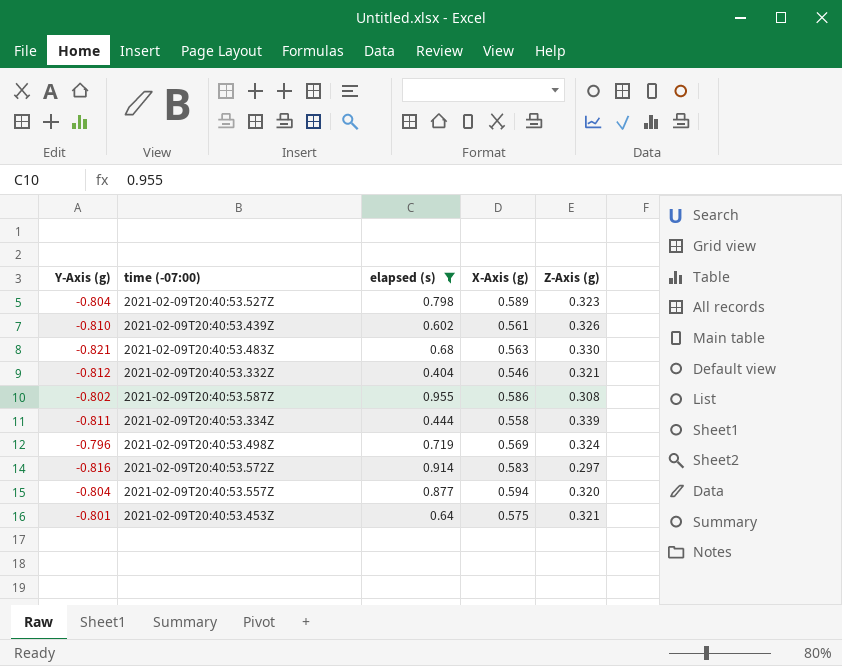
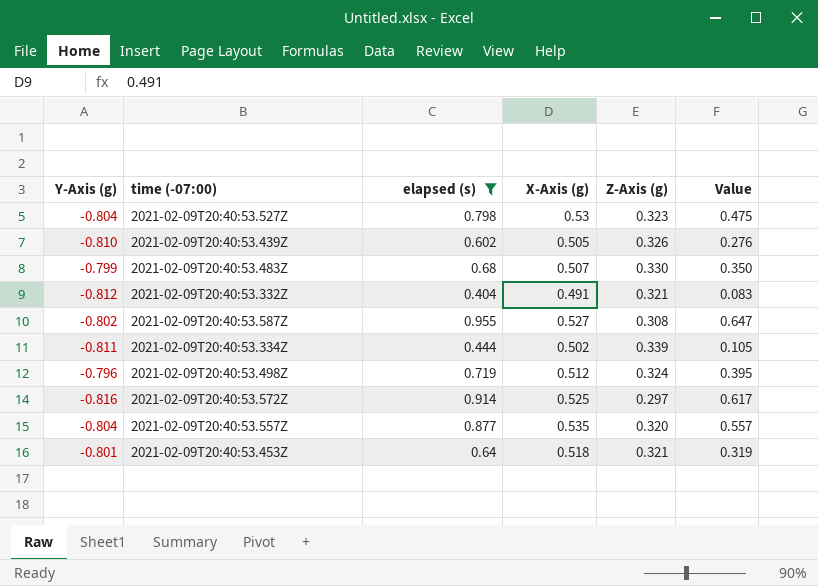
column Value | formula: none -> [elapsed (s)] - [Z-Axis (g)]
2021-02-09T20:40:53.527Z | X-Axis (g): 0.589 -> 0.53
2021-02-09T20:40:53.439Z | X-Axis (g): 0.561 -> 0.505
2021-02-09T20:40:53.483Z | Y-Axis (g): -0.821 -> -0.799
2021-02-09T20:40:53.483Z | X-Axis (g): 0.563 -> 0.507
2021-02-09T20:40:53.332Z | X-Axis (g): 0.546 -> 0.491
2021-02-09T20:40:53.587Z | X-Axis (g): 0.586 -> 0.527
2021-02-09T20:40:53.334Z | X-Axis (g): 0.558 -> 0.502
2021-02-09T20:40:53.498Z | X-Axis (g): 0.569 -> 0.512
2021-02-09T20:40:53.572Z | X-Axis (g): 0.583 -> 0.525
2021-02-09T20:40:53.557Z | X-Axis (g): 0.594 -> 0.535
2021-02-09T20:40:53.453Z | X-Axis (g): 0.575 -> 0.518

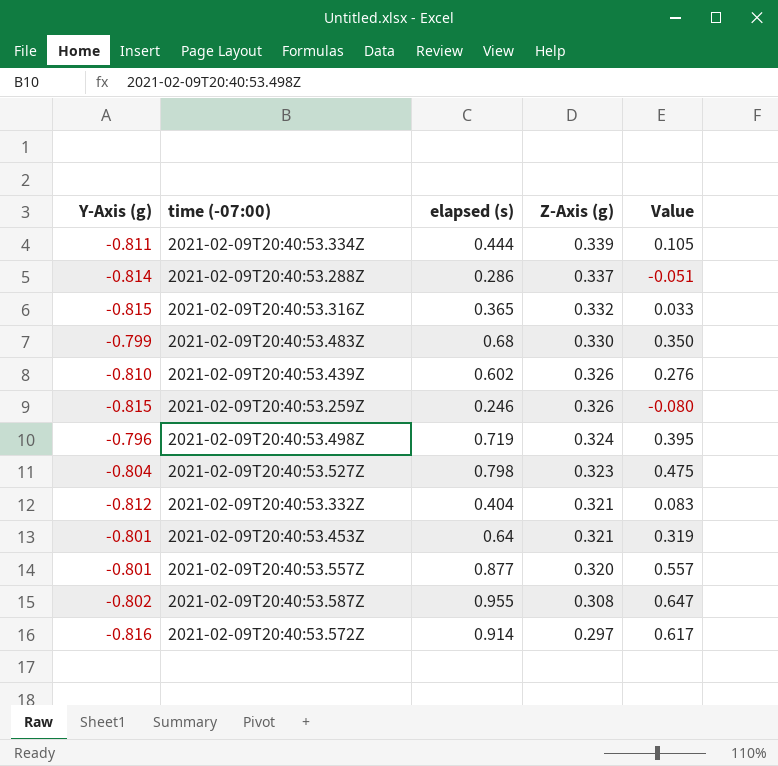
filter: elapsed (s) >= 0.404 -> none
row order: none -> Z-Axis (g) descending
column X-Axis (g) | position: 4 -> none
2021-02-09T20:40:53.557Z | Y-Axis (g): -0.804 -> -0.801

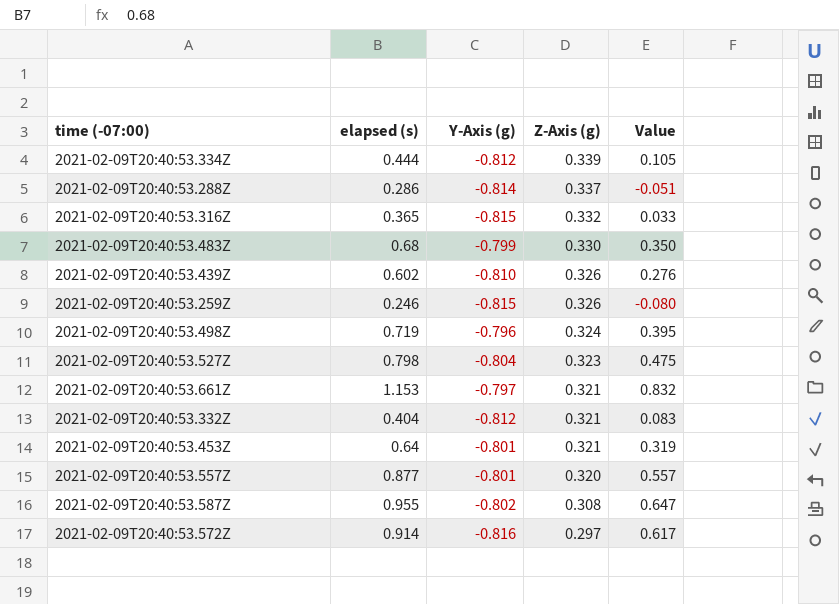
column Y-Axis (g) | position: 1 -> 3
2021-02-09T20:40:53.334Z | Y-Axis (g): -0.811 -> -0.812
row 2021-02-09T20:40:53.661Z: none -> 1.153 | -0.797 | 0.321 | 0.832

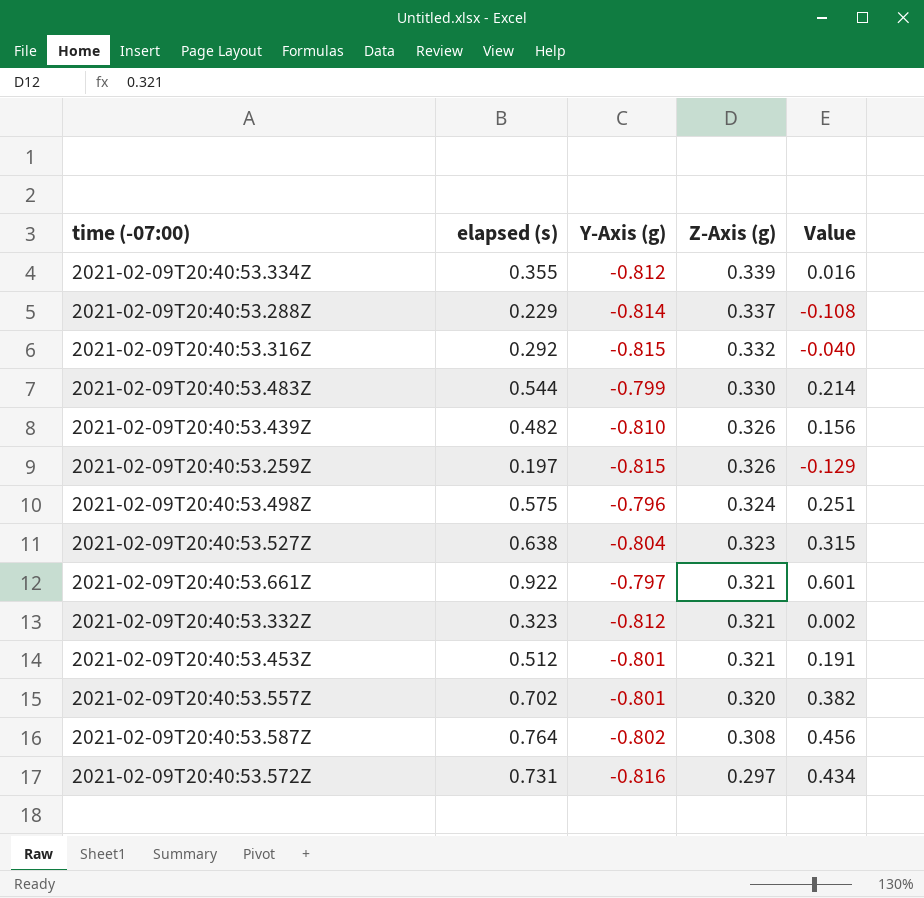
2021-02-09T20:40:53.334Z | elapsed (s): 0.444 -> 0.355
2021-02-09T20:40:53.334Z | Value: 0.105 -> 0.016
2021-02-09T20:40:53.288Z | elapsed (s): 0.286 -> 0.229
2021-02-09T20:40:53.288Z | Value: -0.051 -> -0.108
2021-02-09T20:40:53.316Z | elapsed (s): 0.365 -> 0.292
2021-02-09T20:40:53.316Z | Value: 0.033 -> -0.040
2021-02-09T20:40:53.483Z | elapsed (s): 0.68 -> 0.544
2021-02-09T20:40:53.483Z | Value: 0.350 -> 0.214
2021-02-09T20:40:53.439Z | elapsed (s): 0.602 -> 0.482
2021-02-09T20:40:53.439Z | Value: 0.276 -> 0.156
2021-02-09T20:40:53.259Z | elapsed (s): 0.246 -> 0.197
2021-02-09T20:40:53.259Z | Value: -0.080 -> -0.129
2021-02-09T20:40:53.498Z | elapsed (s): 0.719 -> 0.575
2021-02-09T20:40:53.498Z | Value: 0.395 -> 0.251
2021-02-09T20:40:53.527Z | elapsed (s): 0.798 -> 0.638
2021-02-09T20:40:53.527Z | Value: 0.475 -> 0.315
2021-02-09T20:40:53.661Z | elapsed (s): 1.153 -> 0.922
2021-02-09T20:40:53.661Z | Value: 0.832 -> 0.601
2021-02-09T20:40:53.332Z | elapsed (s): 0.404 -> 0.323
2021-02-09T20:40:53.332Z | Value: 0.083 -> 0.002
2021-02-09T20:40:53.453Z | elapsed (s): 0.64 -> 0.512
2021-02-09T20:40:53.453Z | Value: 0.319 -> 0.191
2021-02-09T20:40:53.557Z | elapsed (s): 0.877 -> 0.702
2021-02-09T20:40:53.557Z | Value: 0.557 -> 0.382
2021-02-09T20:40:53.587Z | elapsed (s): 0.955 -> 0.764
2021-02-09T20:40:53.587Z | Value: 0.647 -> 0.456
2021-02-09T20:40:53.572Z | elapsed (s): 0.914 -> 0.731
2021-02-09T20:40:53.572Z | Value: 0.617 -> 0.434

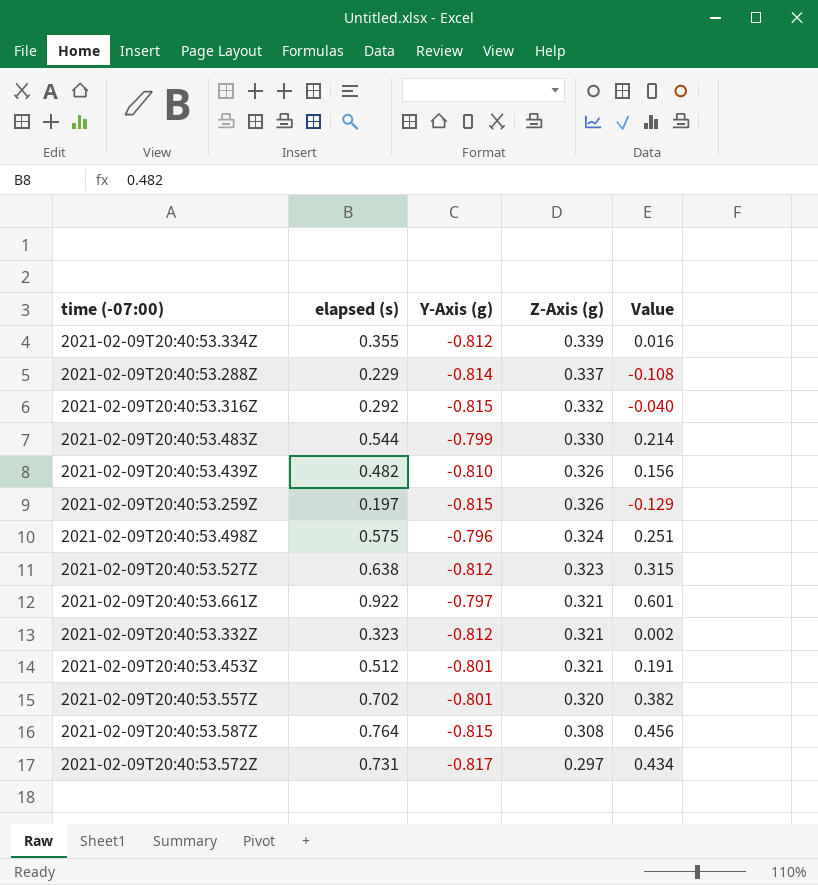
2021-02-09T20:40:53.527Z | Y-Axis (g): -0.804 -> -0.812
2021-02-09T20:40:53.587Z | Y-Axis (g): -0.802 -> -0.815
2021-02-09T20:40:53.572Z | Y-Axis (g): -0.816 -> -0.817

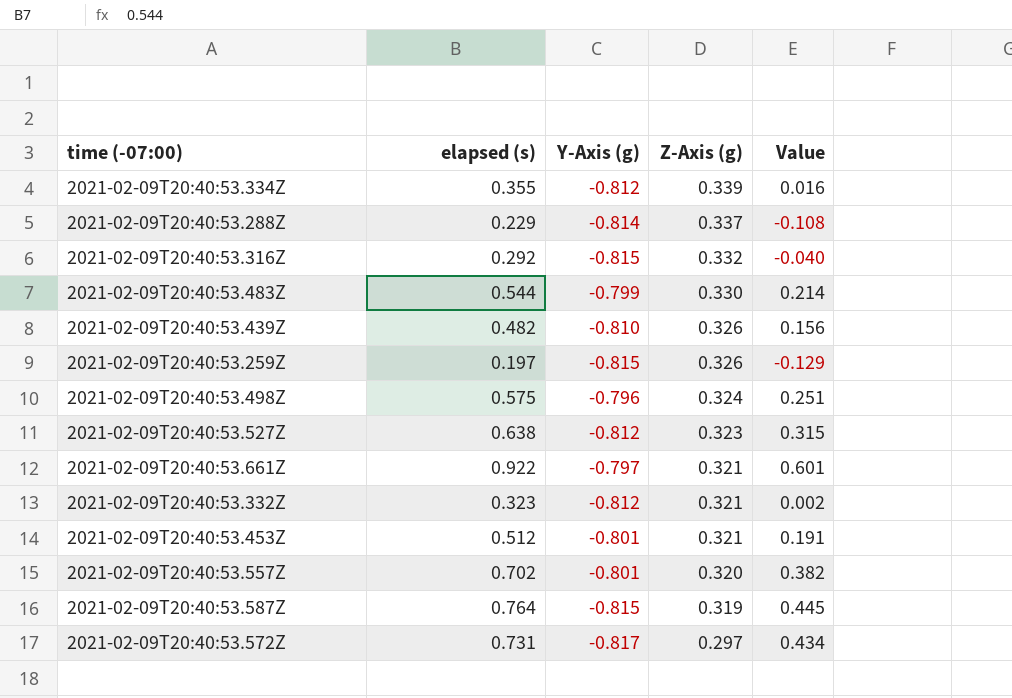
2021-02-09T20:40:53.587Z | Z-Axis (g): 0.308 -> 0.319
2021-02-09T20:40:53.587Z | Value: 0.456 -> 0.445

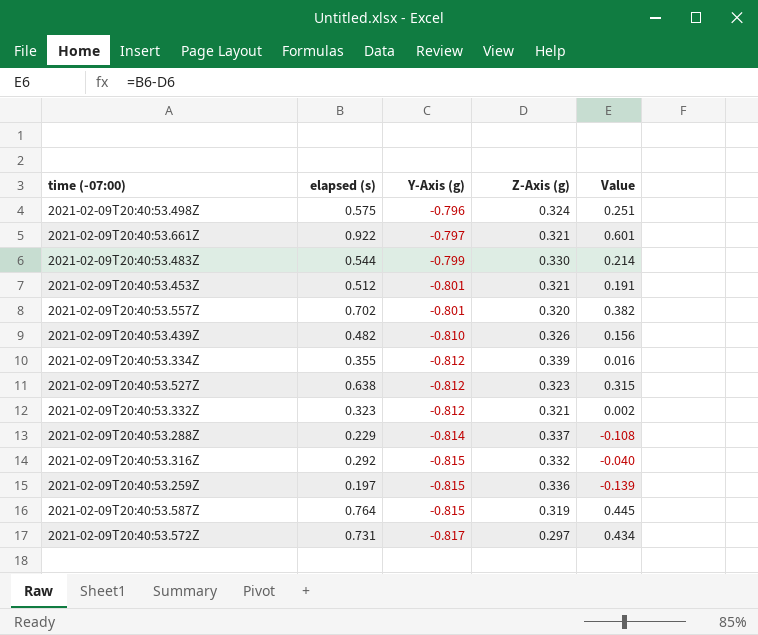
row order: Z-Axis (g) descending -> Y-Axis (g) descending
2021-02-09T20:40:53.259Z | Z-Axis (g): 0.326 -> 0.336
2021-02-09T20:40:53.259Z | Value: -0.129 -> -0.139

